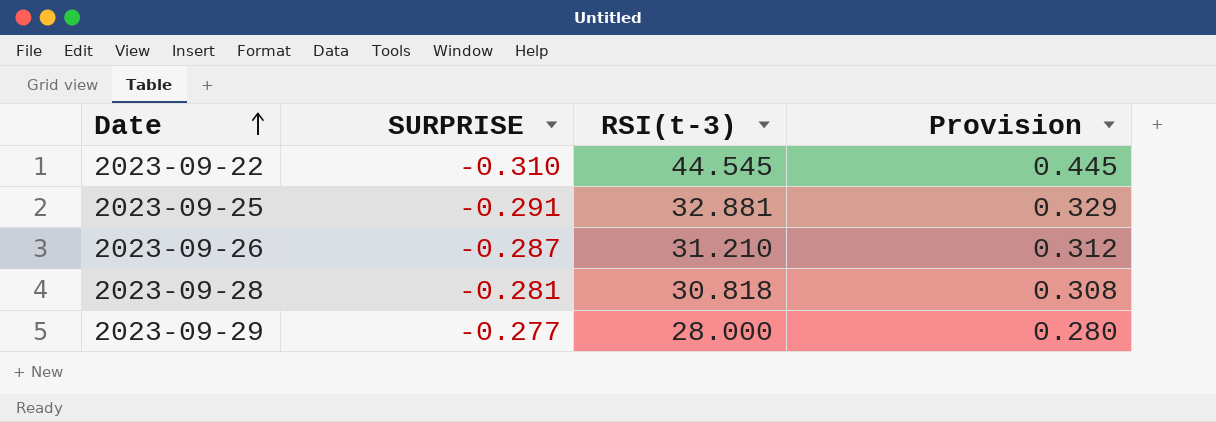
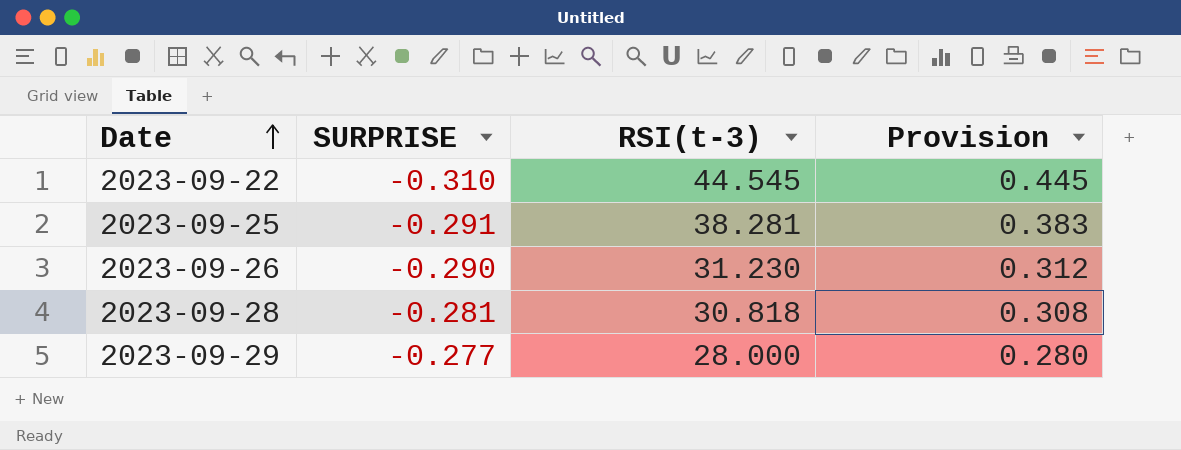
2023-09-25 | RSI(t-3): 32.881 -> 38.281
2023-09-25 | Provision: 0.329 -> 0.383
2023-09-26 | SURPRISE: -0.287 -> -0.290
2023-09-26 | RSI(t-3): 31.210 -> 31.230

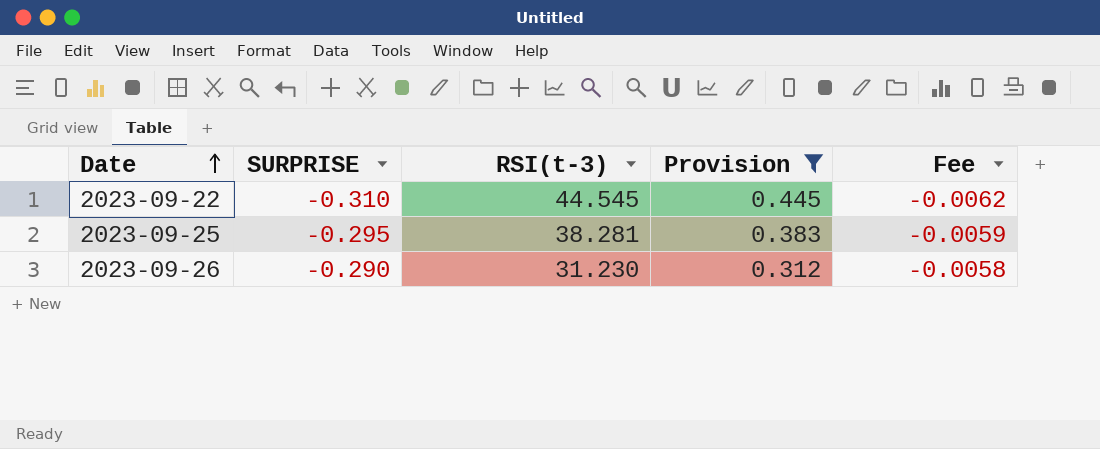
filter: none -> Provision >= 0.312
column Fee | formula: none -> [SURPRISE] * 0.02
2023-09-25 | SURPRISE: -0.291 -> -0.295

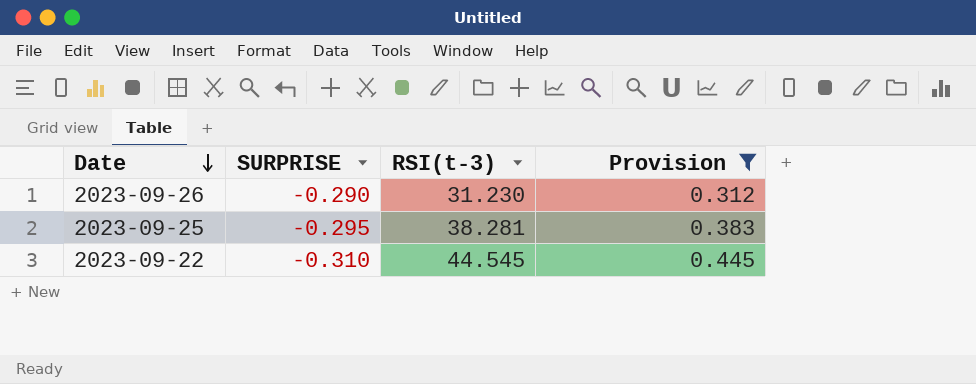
row order: Date ascending -> Date descending
column Fee | formula: [SURPRISE] * 0.02 -> none

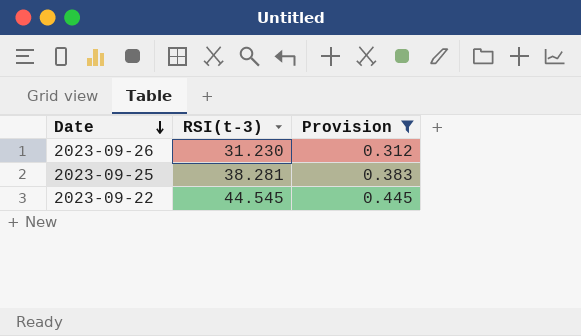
column SURPRISE | position: 2 -> none

